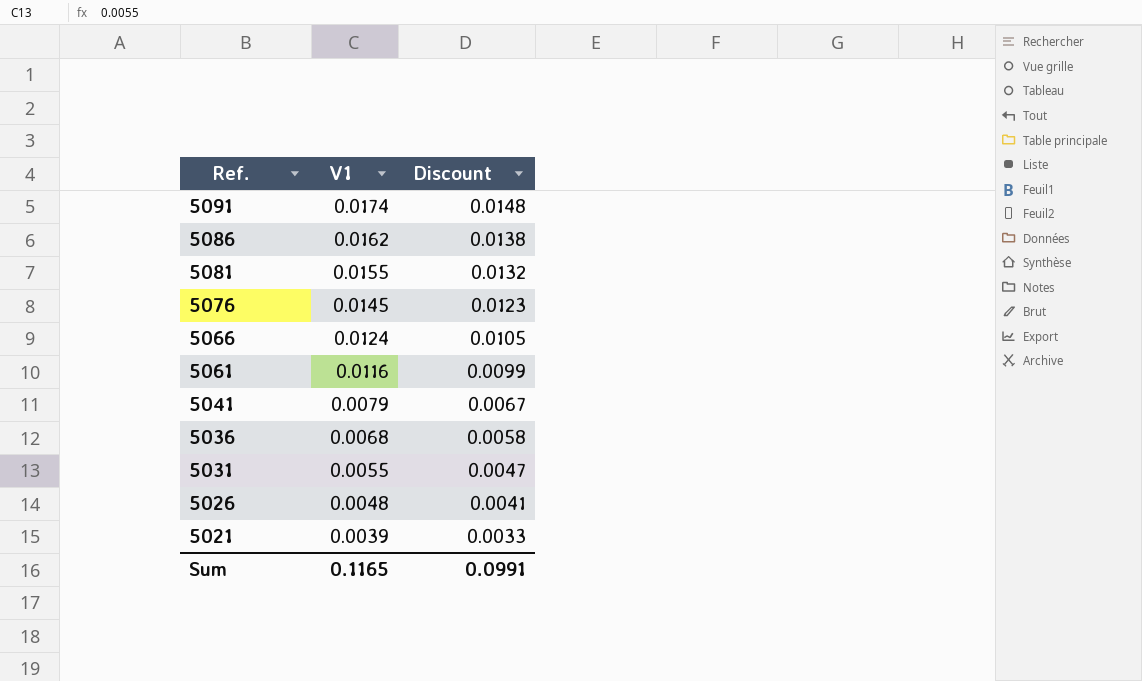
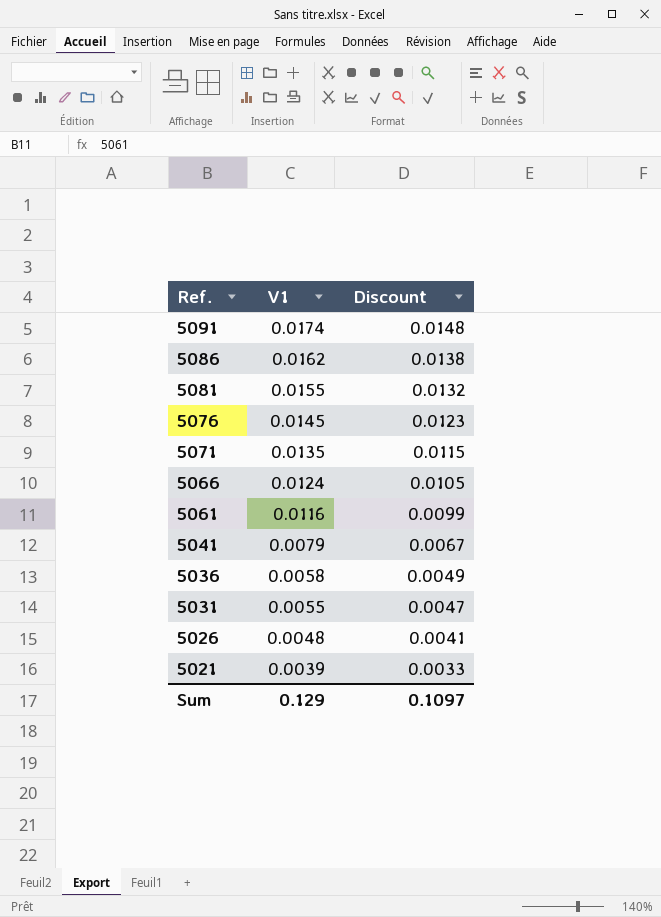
row 5071: none -> 0.0135 | 0.0115
5036 | V1: 0.0068 -> 0.0058
5036 | Discount: 0.0058 -> 0.0049
Sum | V1: 0.1165 -> 0.129
Sum | Discount: 0.0991 -> 0.1097

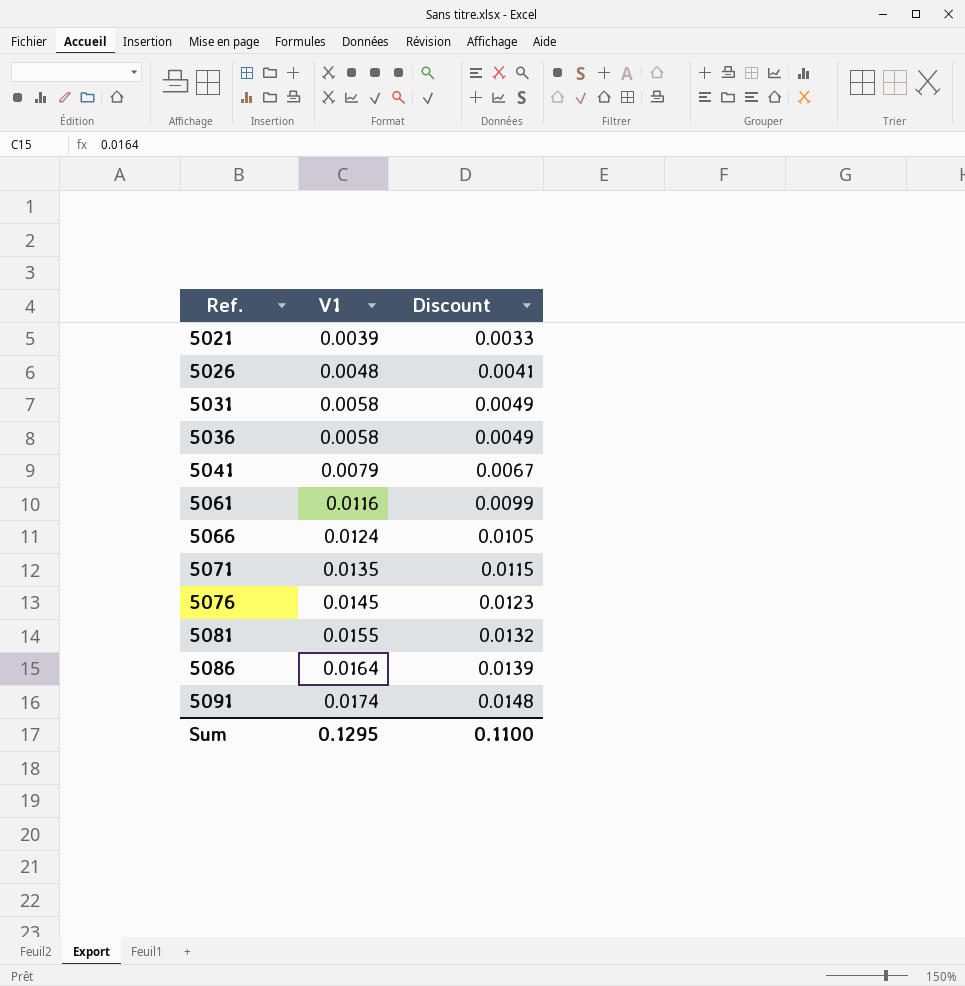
row order: Ref. descending -> Ref. ascending
5031 | V1: 0.0055 -> 0.0058
5031 | Discount: 0.0047 -> 0.0049
5086 | V1: 0.0162 -> 0.0164
5086 | Discount: 0.0138 -> 0.0139
Sum | V1: 0.129 -> 0.1295
Sum | Discount: 0.1097 -> 0.1100

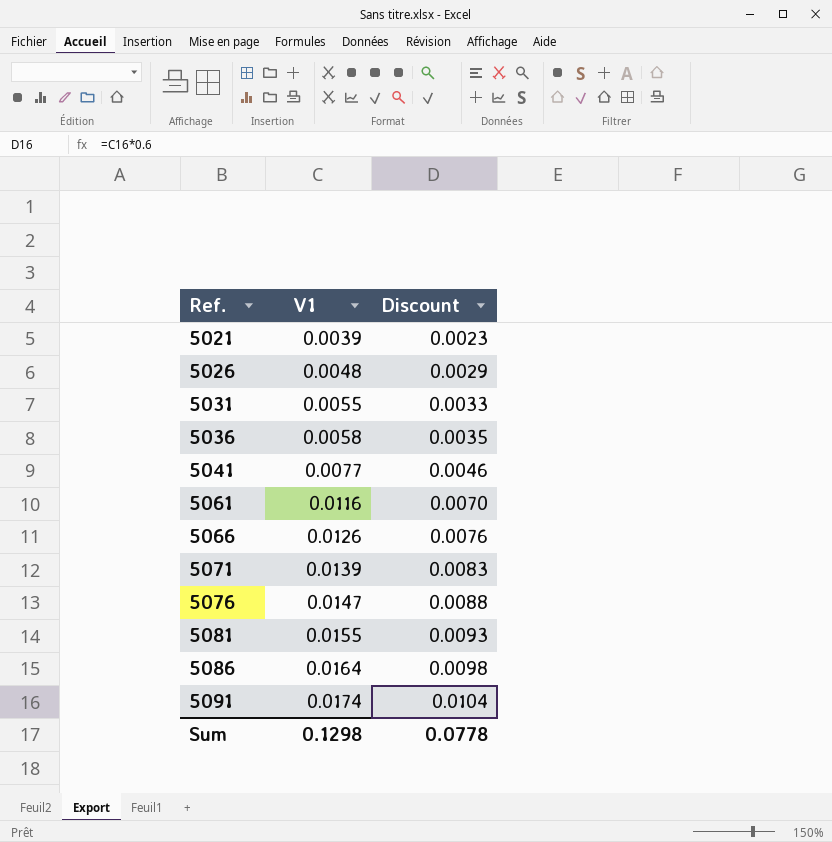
column Discount | formula: [V1] * 0.85 -> [V1] * 0.6
5031 | V1: 0.0058 -> 0.0055
5041 | V1: 0.0079 -> 0.0077
5066 | V1: 0.0124 -> 0.0126
5071 | V1: 0.0135 -> 0.0139
5076 | V1: 0.0145 -> 0.0147
Sum | V1: 0.1295 -> 0.1298
Sum | Discount: 0.1100 -> 0.0778

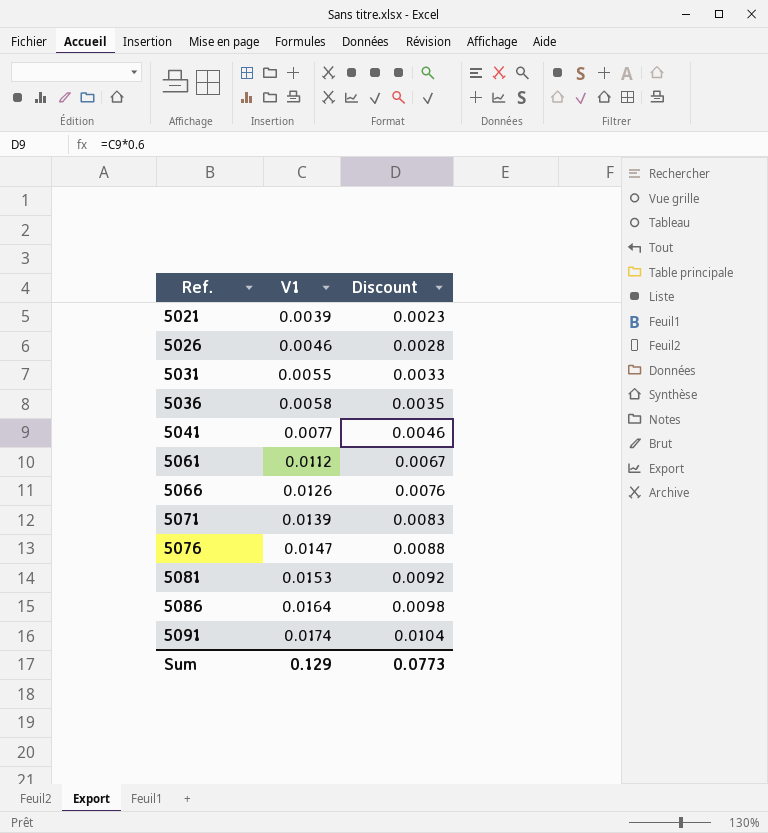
5026 | V1: 0.0048 -> 0.0046
5026 | Discount: 0.0029 -> 0.0028
5061 | V1: 0.0116 -> 0.0112
5061 | Discount: 0.0070 -> 0.0067
5081 | V1: 0.0155 -> 0.0153
5081 | Discount: 0.0093 -> 0.0092
Sum | V1: 0.1298 -> 0.129
Sum | Discount: 0.0778 -> 0.0773

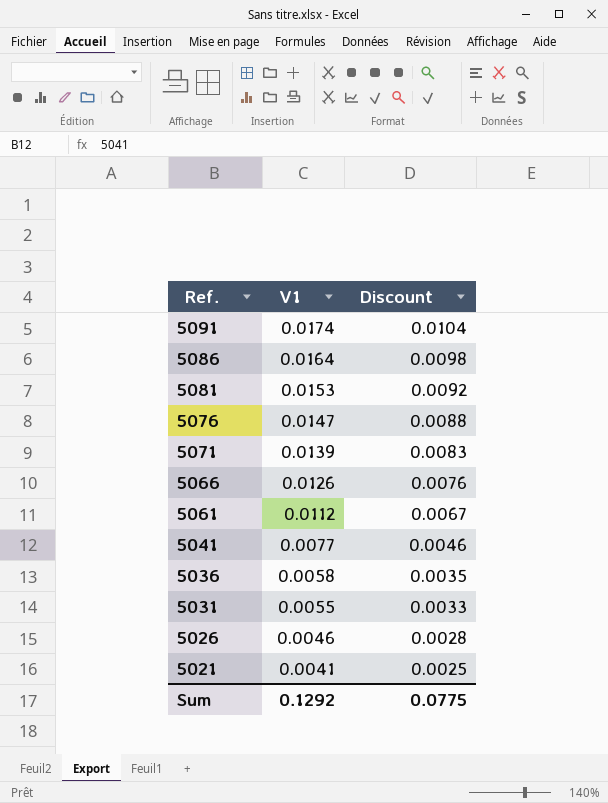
row order: Ref. ascending -> Ref. descending
5021 | V1: 0.0039 -> 0.0041
5021 | Discount: 0.0023 -> 0.0025
Sum | V1: 0.129 -> 0.1292
Sum | Discount: 0.0773 -> 0.0775

